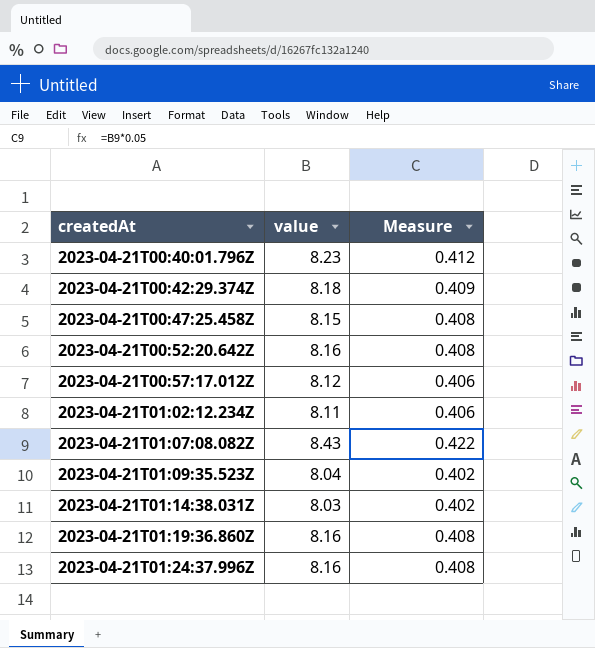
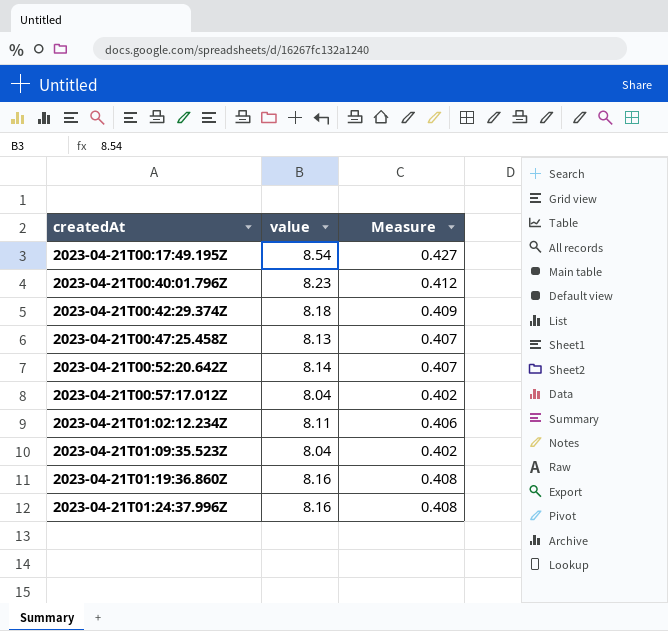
row 2023-04-21T01:07:08.082Z: 8.43 | 0.422 -> none
row 2023-04-21T01:14:38.031Z: 8.03 | 0.402 -> none
row 2023-04-21T00:17:49.195Z: none -> 8.54 | 0.427
2023-04-21T00:47:25.458Z | value: 8.15 -> 8.13
2023-04-21T00:47:25.458Z | Measure: 0.408 -> 0.407
2023-04-21T00:52:20.642Z | value: 8.16 -> 8.14
2023-04-21T00:52:20.642Z | Measure: 0.408 -> 0.407
2023-04-21T00:57:17.012Z | value: 8.12 -> 8.04
2023-04-21T00:57:17.012Z | Measure: 0.406 -> 0.402

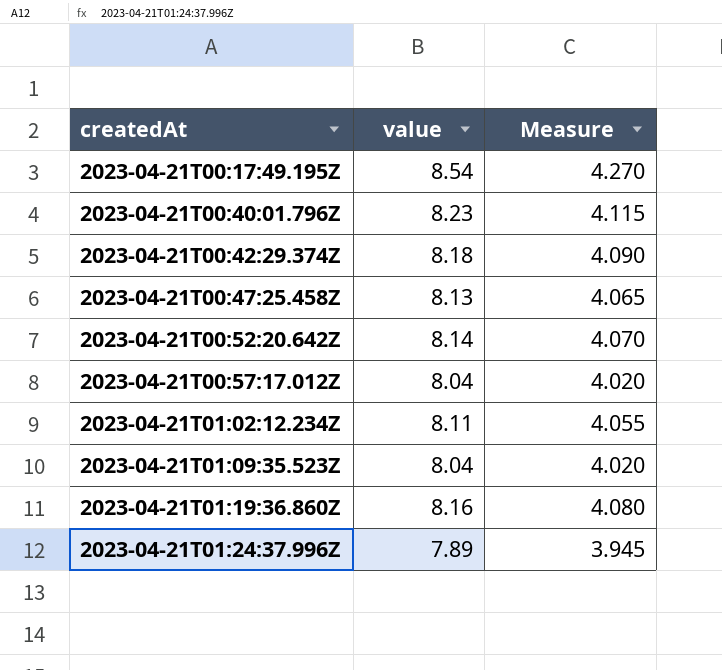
column Measure | formula: [value] * 0.05 -> [value] * 0.5
2023-04-21T01:24:37.996Z | value: 8.16 -> 7.89

